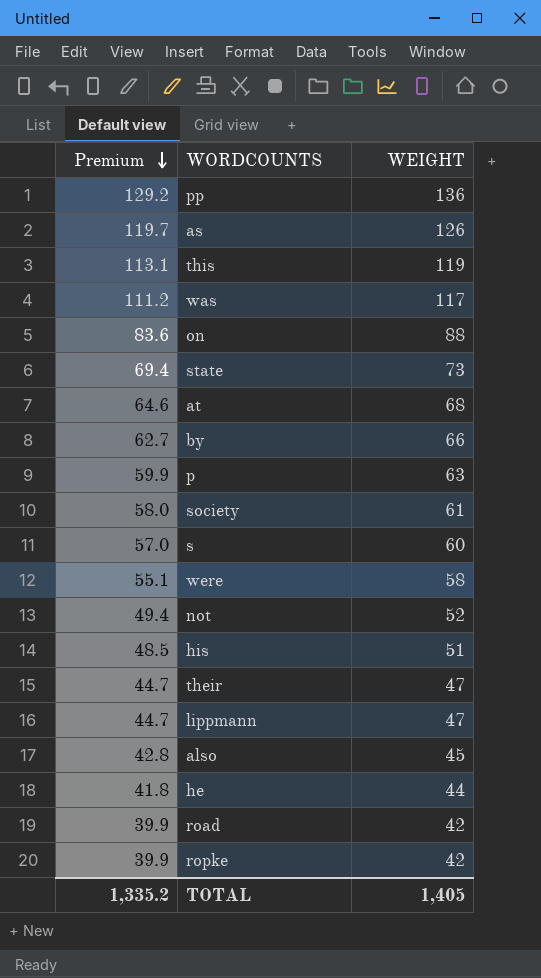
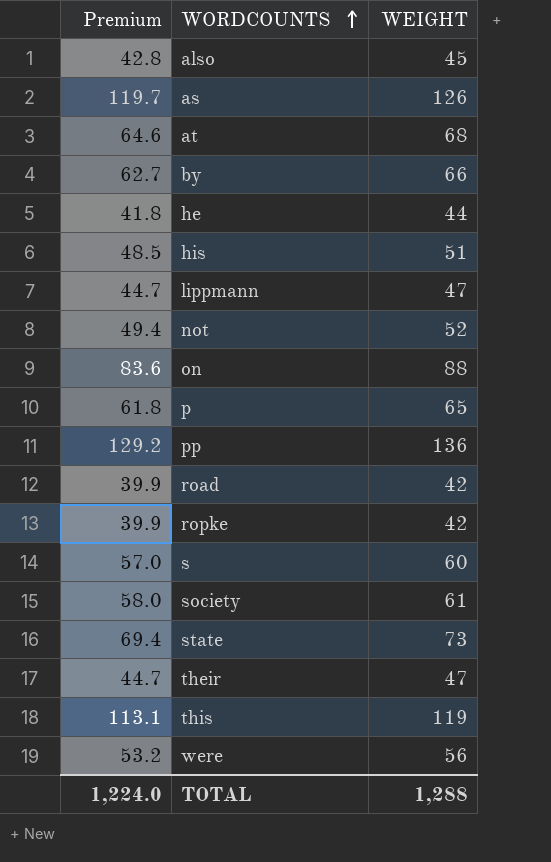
row order: Premium descending -> WORDCOUNTS ascending
row was: 111.2 | 117 -> none
p | Premium: 59.9 -> 61.8
p | WEIGHT: 63 -> 65
were | Premium: 55.1 -> 53.2
were | WEIGHT: 58 -> 56
TOTAL | Premium: 1,335.2 -> 1,224.0
TOTAL | WEIGHT: 1,405 -> 1,288

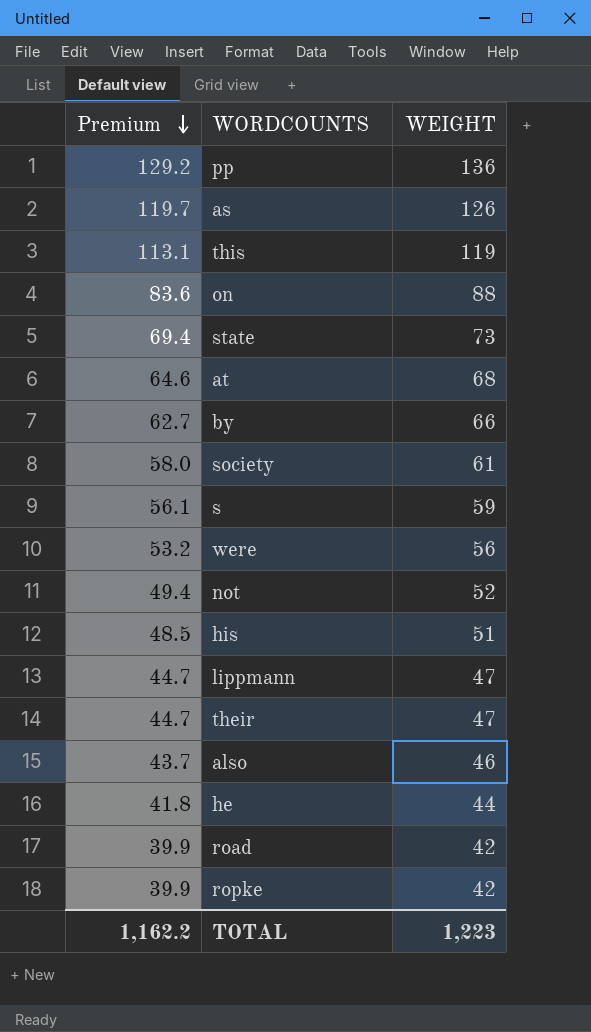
row order: WORDCOUNTS ascending -> Premium descending
row p: 61.8 | 65 -> none
s | Premium: 57.0 -> 56.1
s | WEIGHT: 60 -> 59
also | Premium: 42.8 -> 43.7
also | WEIGHT: 45 -> 46
TOTAL | Premium: 1,224.0 -> 1,162.2
TOTAL | WEIGHT: 1,288 -> 1,223

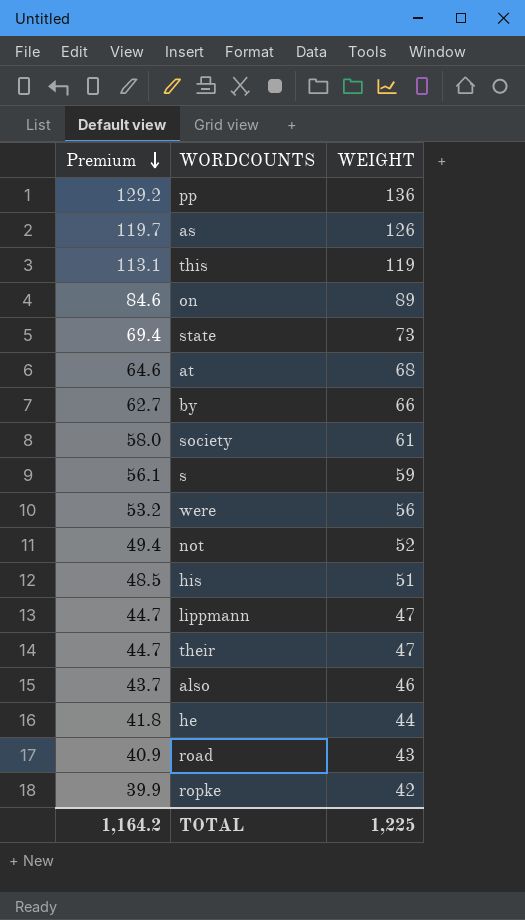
on | Premium: 83.6 -> 84.6
on | WEIGHT: 88 -> 89
road | Premium: 39.9 -> 40.9
road | WEIGHT: 42 -> 43
TOTAL | Premium: 1,162.2 -> 1,164.2
TOTAL | WEIGHT: 1,223 -> 1,225

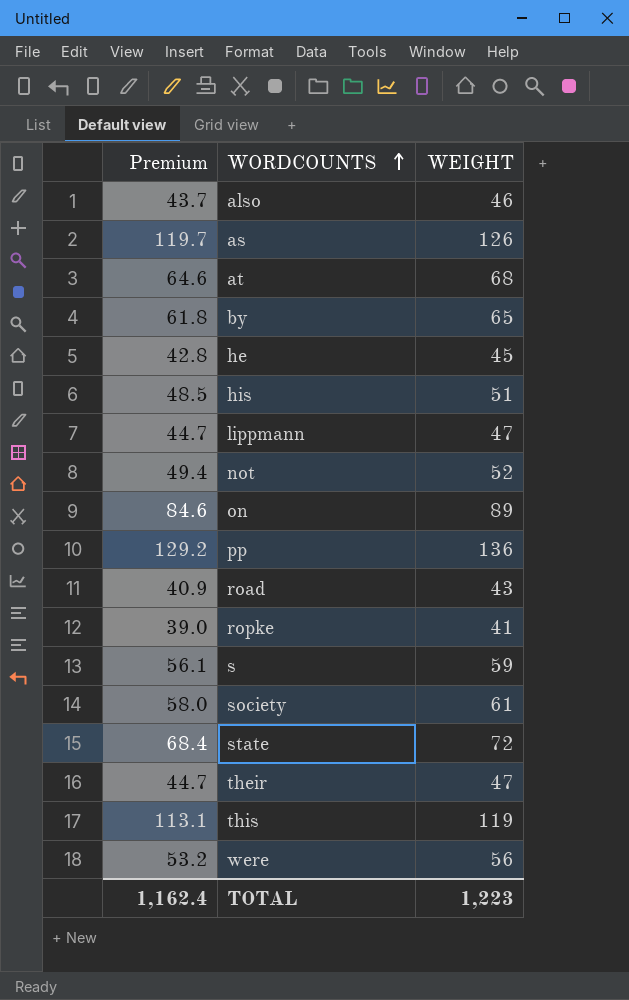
row order: Premium descending -> WORDCOUNTS ascending
by | Premium: 62.7 -> 61.8
by | WEIGHT: 66 -> 65
he | Premium: 41.8 -> 42.8
he | WEIGHT: 44 -> 45
ropke | Premium: 39.9 -> 39.0
ropke | WEIGHT: 42 -> 41
state | Premium: 69.4 -> 68.4
state | WEIGHT: 73 -> 72
TOTAL | Premium: 1,164.2 -> 1,162.4
TOTAL | WEIGHT: 1,225 -> 1,223

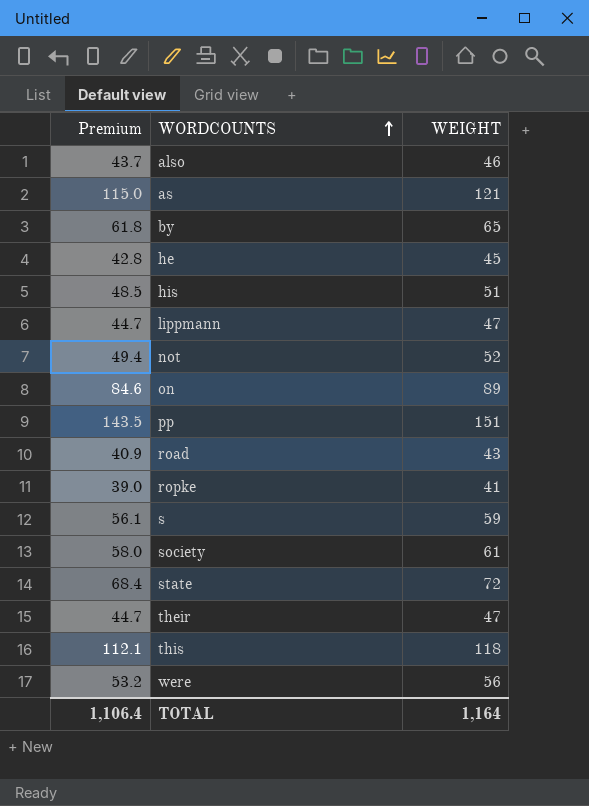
row at: 64.6 | 68 -> none
as | Premium: 119.7 -> 115.0
as | WEIGHT: 126 -> 121
pp | Premium: 129.2 -> 143.5
pp | WEIGHT: 136 -> 151
this | Premium: 113.1 -> 112.1
this | WEIGHT: 119 -> 118
TOTAL | Premium: 1,162.4 -> 1,106.4
TOTAL | WEIGHT: 1,223 -> 1,164

